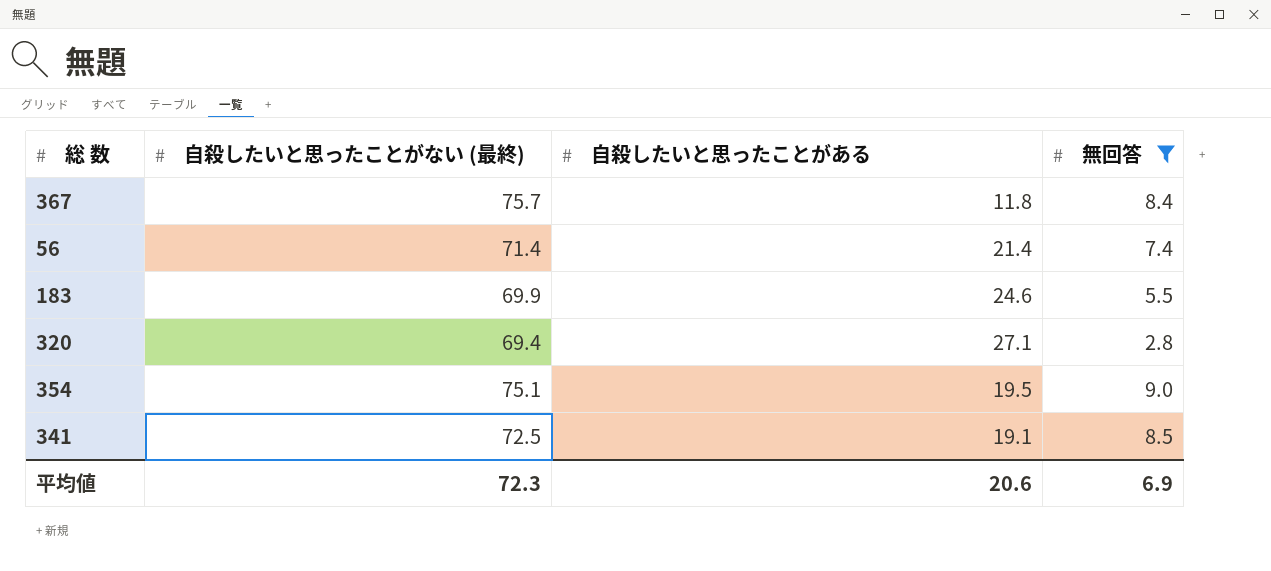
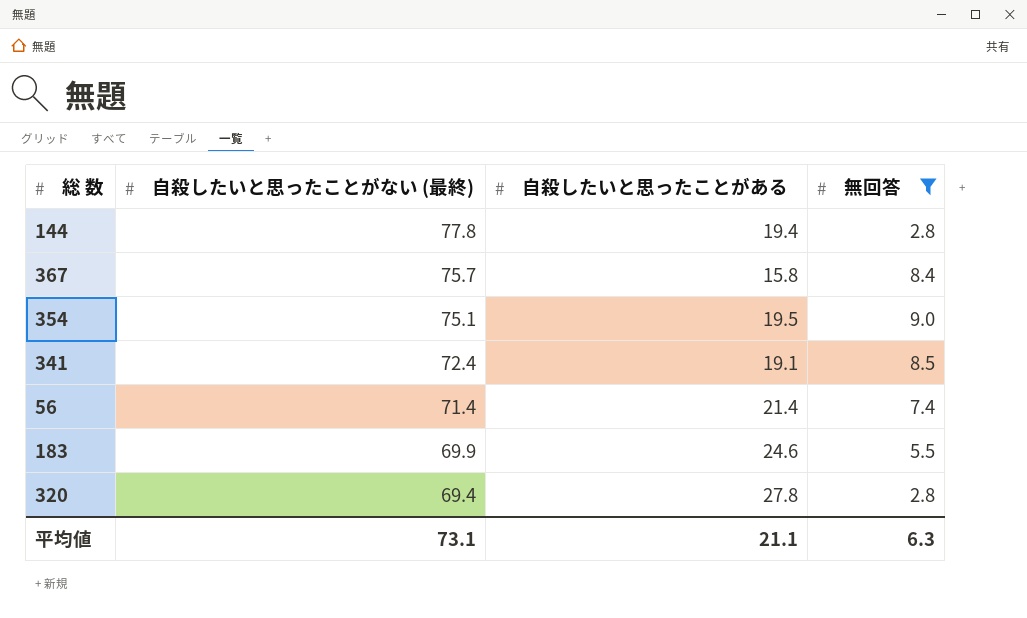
row order: none -> 自殺したいと思ったことがない (最終) descending
row 144: none -> 77.8 | 19.4 | 2.8
367 | 自殺したいと思ったことがある: 11.8 -> 15.8
341 | 自殺したいと思ったことがない (最終): 72.5 -> 72.4
320 | 自殺したいと思ったことがある: 27.1 -> 27.8
平均値 | 自殺したいと思ったことがない (最終): 72.3 -> 73.1
平均値 | 自殺したいと思ったことがある: 20.6 -> 21.1
平均値 | 無回答: 6.9 -> 6.3

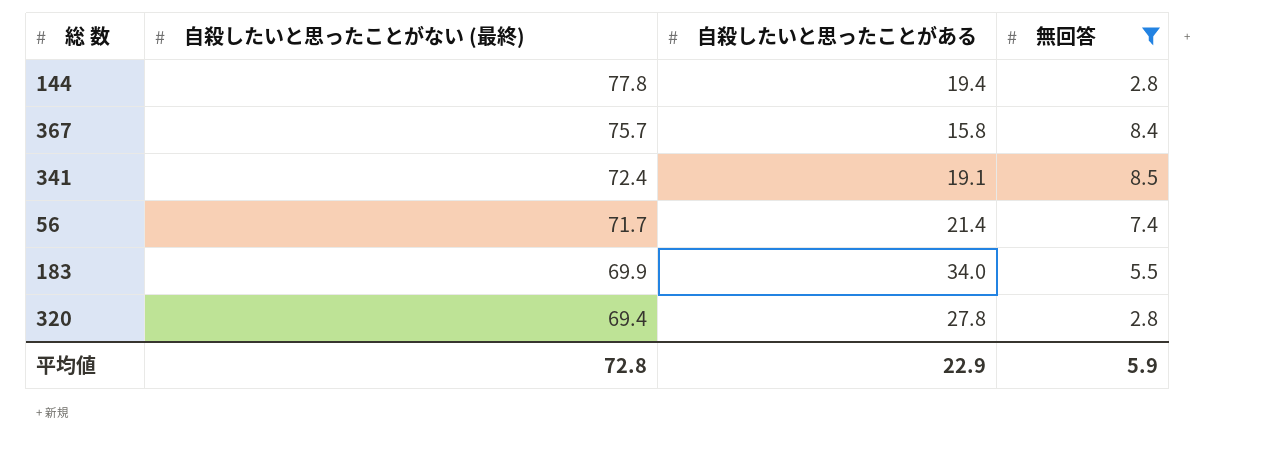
row 354: 75.1 | 19.5 | 9.0 -> none
56 | 自殺したいと思ったことがない (最終): 71.4 -> 71.7
183 | 自殺したいと思ったことがある: 24.6 -> 34.0
平均値 | 自殺したいと思ったことがない (最終): 73.1 -> 72.8
平均値 | 自殺したいと思ったことがある: 21.1 -> 22.9
平均値 | 無回答: 6.3 -> 5.9

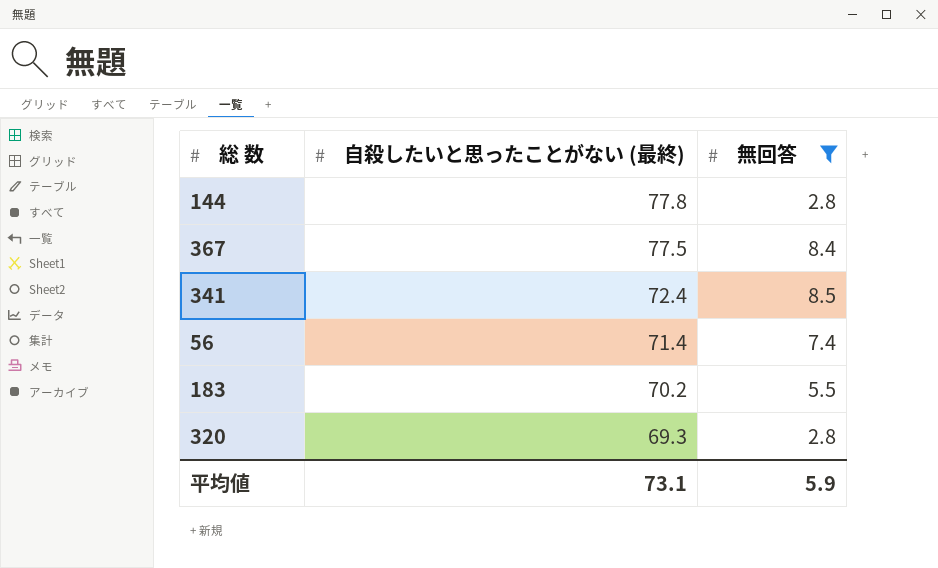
column 自殺したいと思ったことがある | position: 3 -> none
367 | 自殺したいと思ったことがない (最終): 75.7 -> 77.5
56 | 自殺したいと思ったことがない (最終): 71.7 -> 71.4
183 | 自殺したいと思ったことがない (最終): 69.9 -> 70.2
320 | 自殺したいと思ったことがない (最終): 69.4 -> 69.3
平均値 | 自殺したいと思ったことがない (最終): 72.8 -> 73.1

